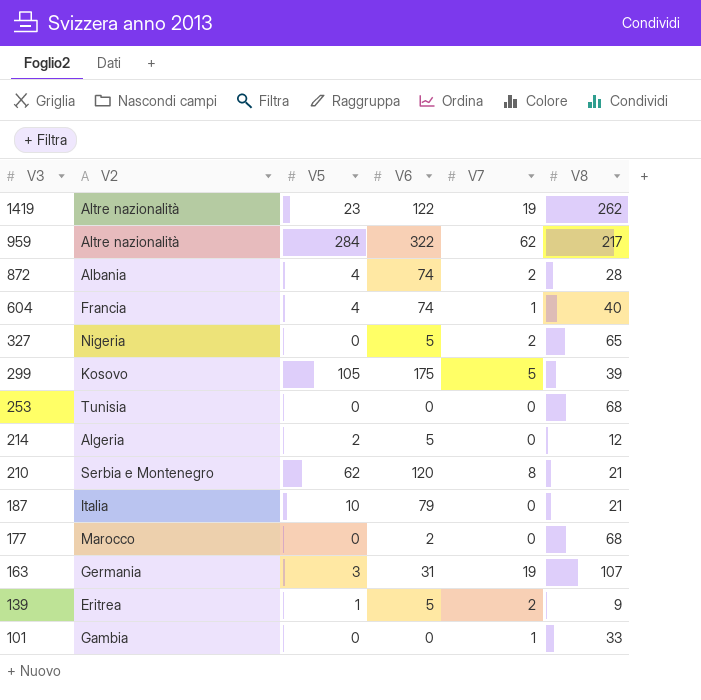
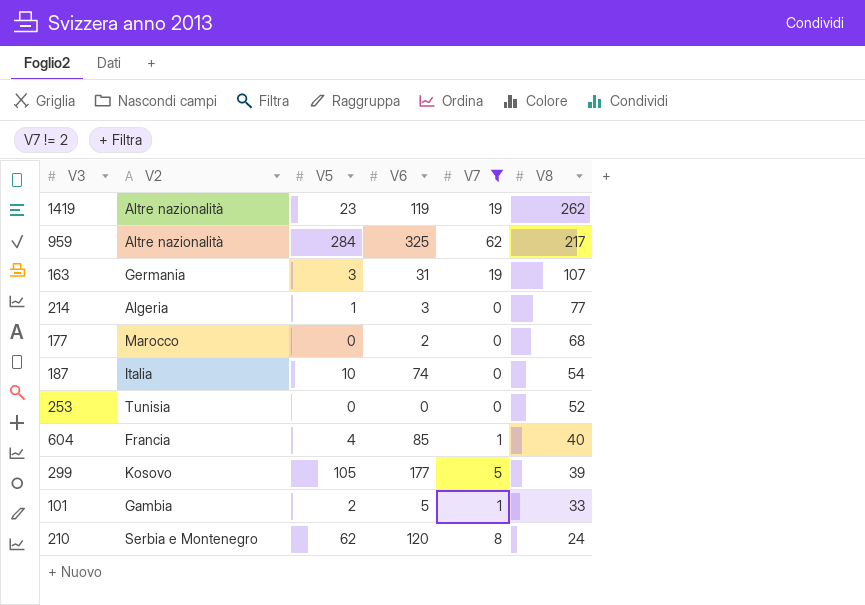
filter: none -> V7 != 2
row order: V3 descending -> V8 descending
1419 | V6: 122 -> 119
959 | V6: 322 -> 325
214 | V5: 2 -> 1
214 | V6: 5 -> 3
214 | V8: 12 -> 77
187 | V6: 79 -> 74
187 | V8: 21 -> 54
253 | V8: 68 -> 52
604 | V6: 74 -> 85
299 | V6: 175 -> 177
101 | V5: 0 -> 2
101 | V6: 0 -> 5
210 | V8: 21 -> 24

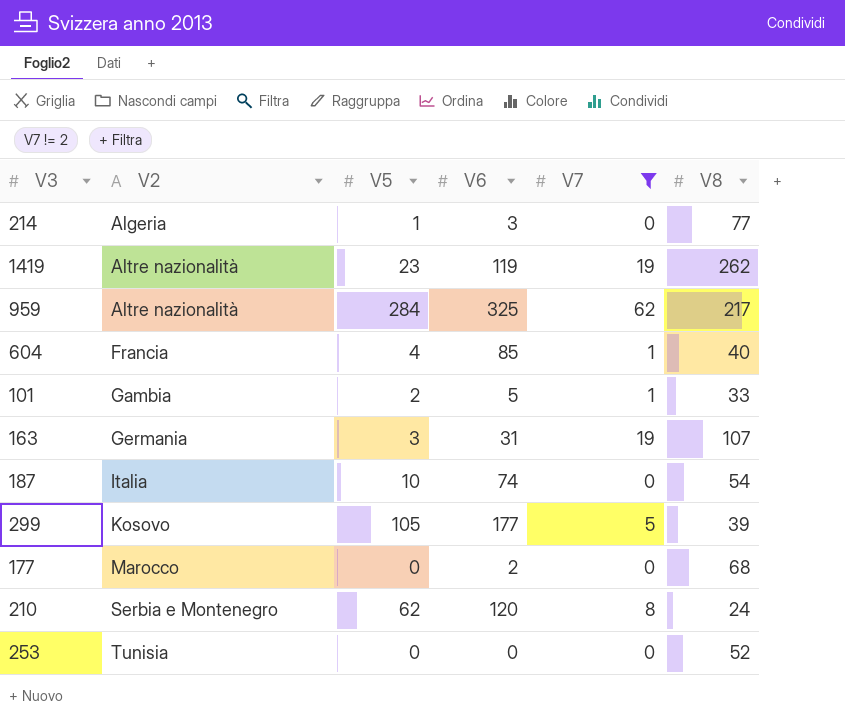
row order: V8 descending -> V2 ascending

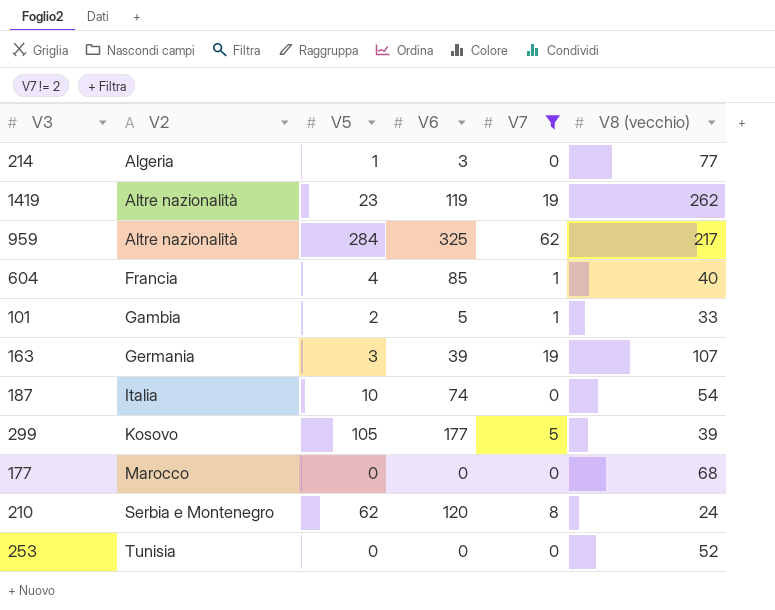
column name: V8 -> V8 (vecchio)
163 | V6: 31 -> 39
177 | V6: 2 -> 0

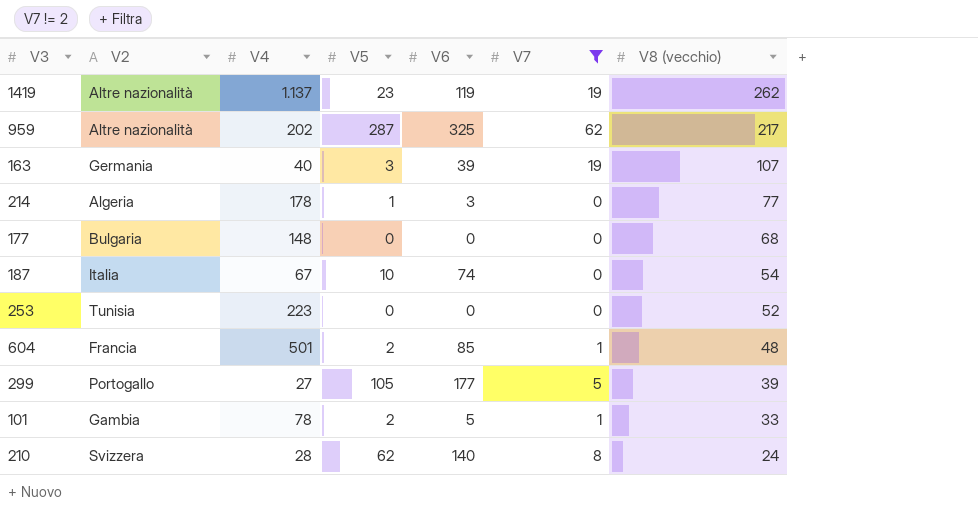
row order: V2 ascending -> V8 (vecchio) descending
column V4 | position: none -> 3
959 | V5: 284 -> 287
177 | V2: Marocco -> Bulgaria
604 | V5: 4 -> 2
604 | V8 (vecchio): 40 -> 48
299 | V2: Kosovo -> Portogallo
210 | V2: Serbia e Montenegro -> Svizzera
210 | V6: 120 -> 140

